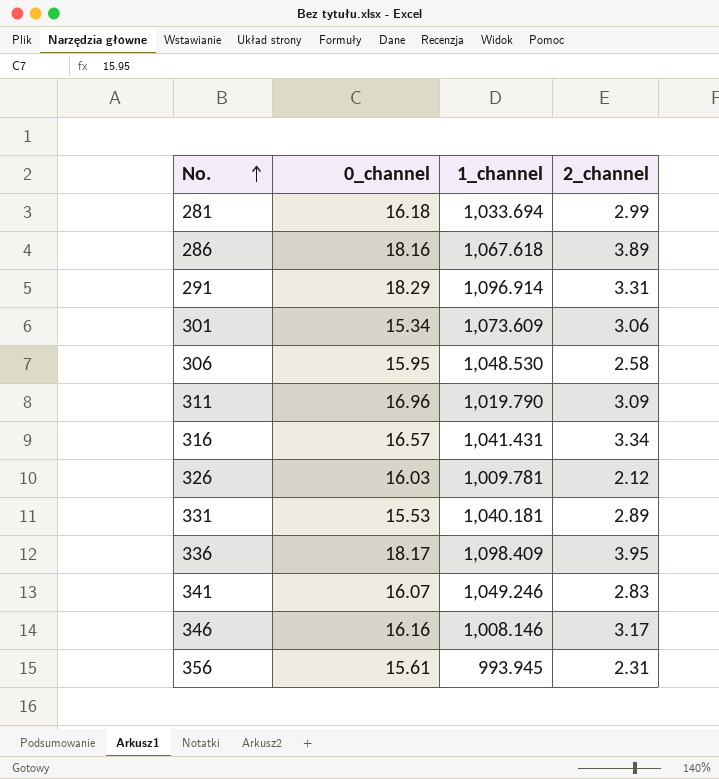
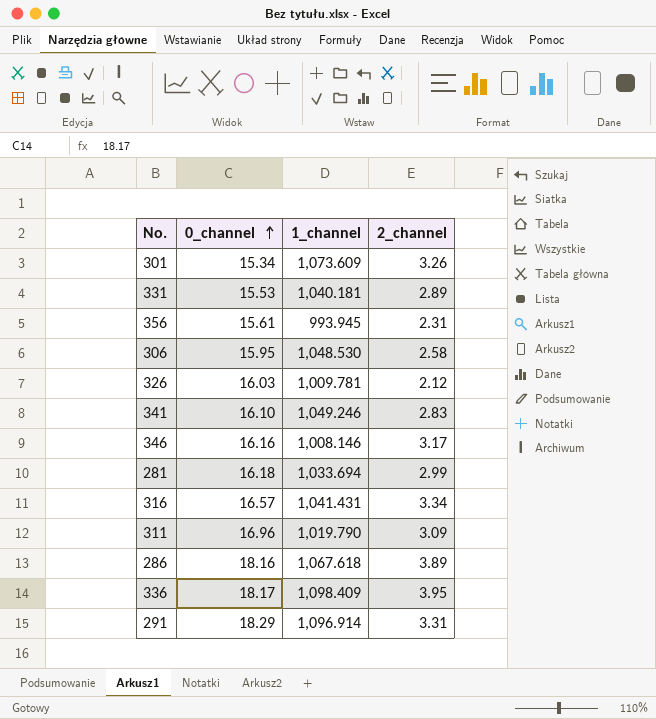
row order: No. ascending -> 0_channel ascending
301 | 2_channel: 3.06 -> 3.26
341 | 0_channel: 16.07 -> 16.10

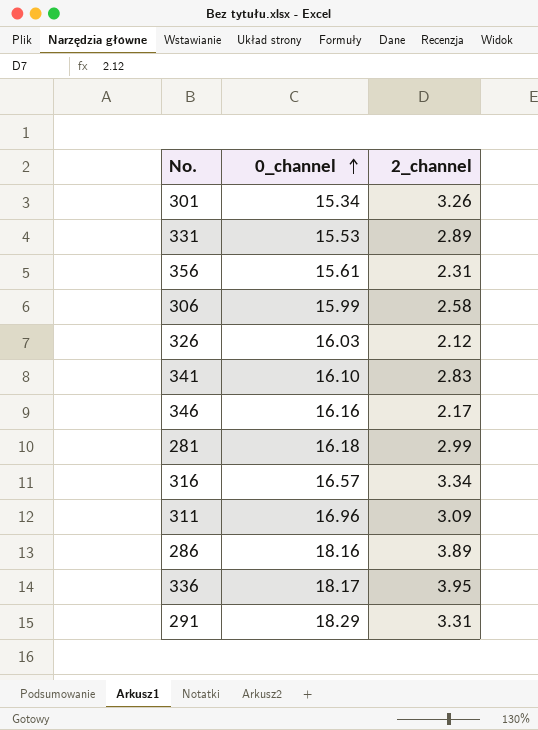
column 1_channel | position: 3 -> none
306 | 0_channel: 15.95 -> 15.99
346 | 2_channel: 3.17 -> 2.17

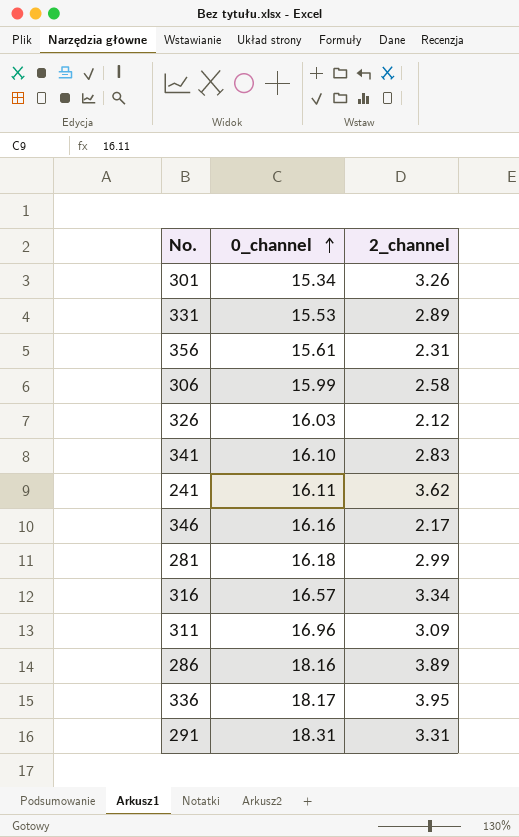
row 241: none -> 16.11 | 3.62
291 | 0_channel: 18.29 -> 18.31

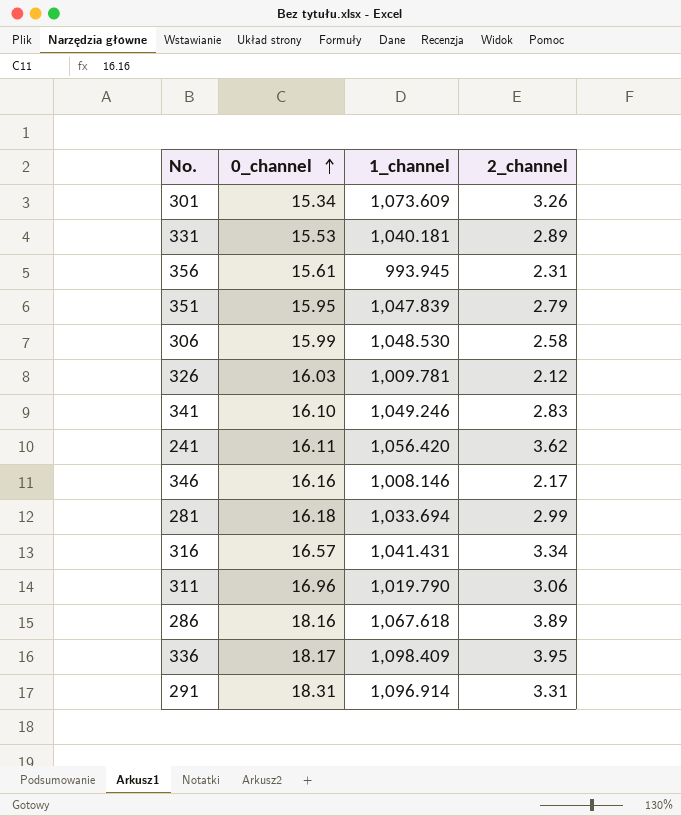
column 1_channel | position: none -> 3
row 351: none -> 15.95 | 1,047.839 | 2.79
311 | 2_channel: 3.09 -> 3.06

